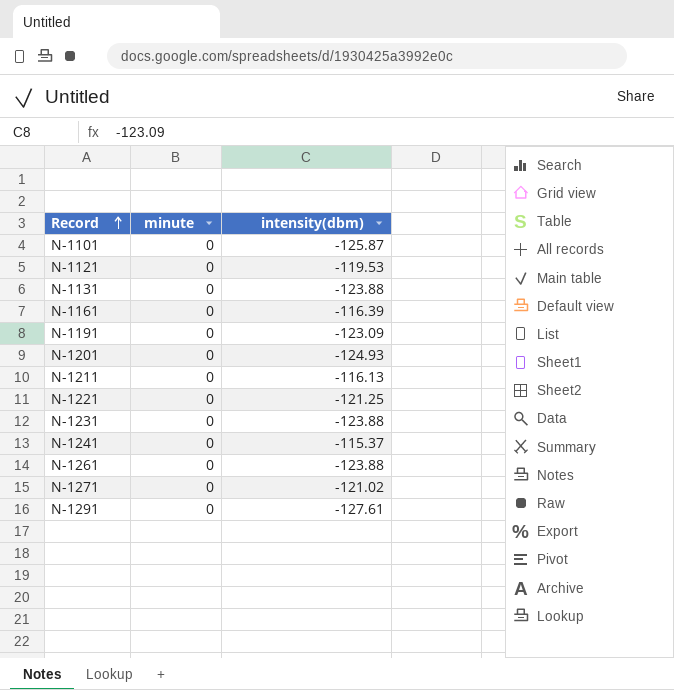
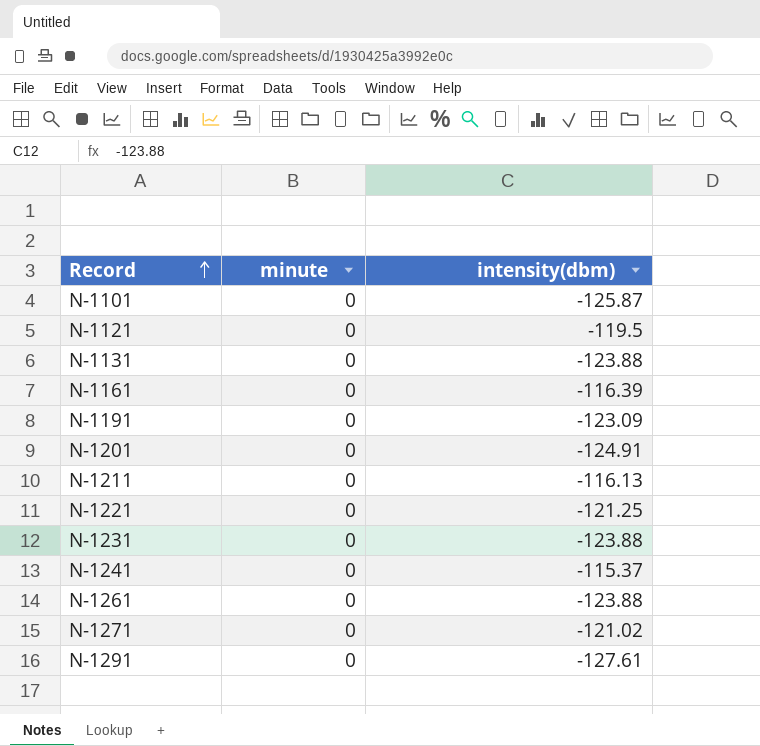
N-1121 | intensity(dbm): -119.53 -> -119.5
N-1201 | intensity(dbm): -124.93 -> -124.91

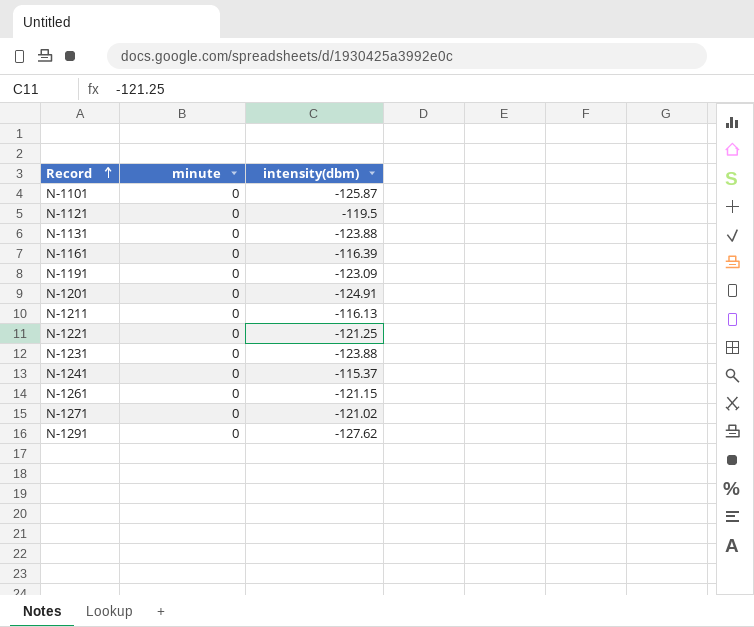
N-1261 | intensity(dbm): -123.88 -> -121.15
N-1291 | intensity(dbm): -127.61 -> -127.62

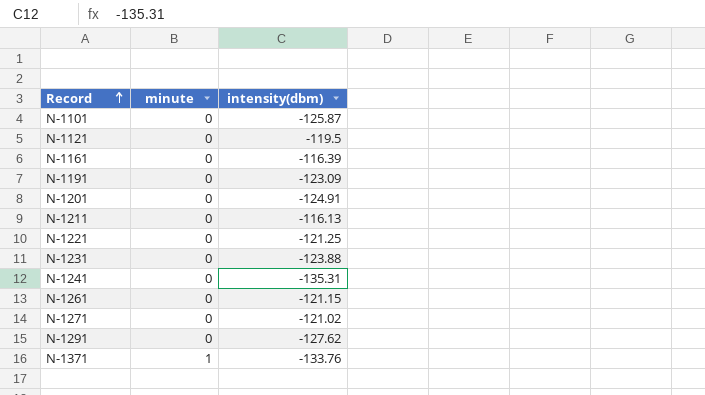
row N-1131: 0 | -123.88 -> none
N-1241 | intensity(dbm): -115.37 -> -135.31
row N-1371: none -> 1 | -133.76

